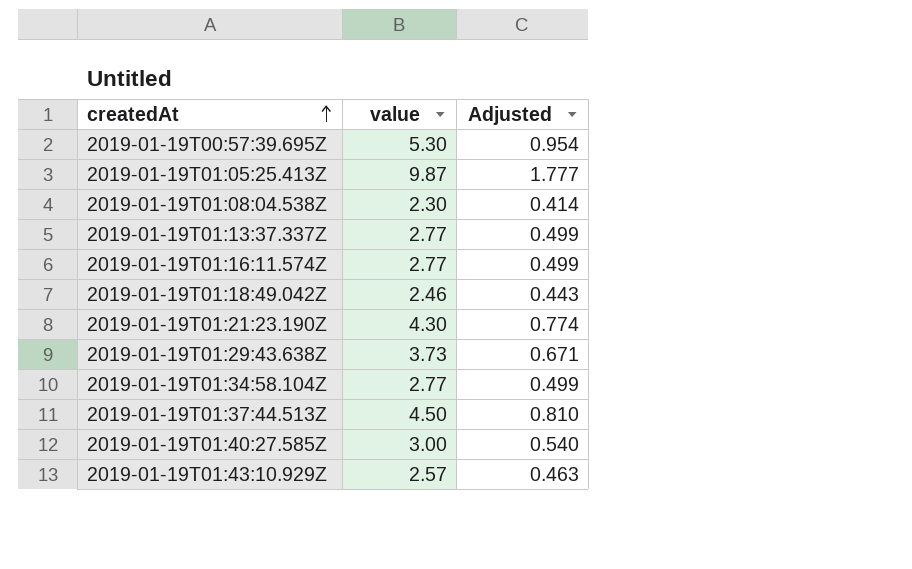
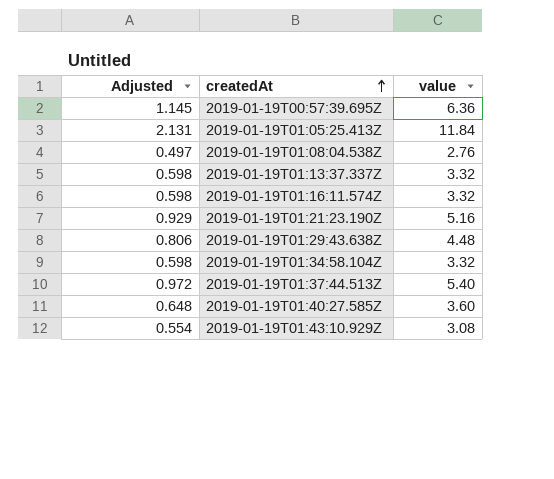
column Adjusted | position: 3 -> 1
row 2019-01-19T01:18:49.042Z: 2.46 | 0.443 -> none
2019-01-19T00:57:39.695Z | Adjusted: 0.954 -> 1.145
2019-01-19T00:57:39.695Z | value: 5.30 -> 6.36
2019-01-19T01:05:25.413Z | Adjusted: 1.777 -> 2.131
2019-01-19T01:05:25.413Z | value: 9.87 -> 11.84
2019-01-19T01:08:04.538Z | Adjusted: 0.414 -> 0.497
2019-01-19T01:08:04.538Z | value: 2.30 -> 2.76
2019-01-19T01:13:37.337Z | Adjusted: 0.499 -> 0.598
2019-01-19T01:13:37.337Z | value: 2.77 -> 3.32
2019-01-19T01:16:11.574Z | Adjusted: 0.499 -> 0.598
2019-01-19T01:16:11.574Z | value: 2.77 -> 3.32
2019-01-19T01:21:23.190Z | Adjusted: 0.774 -> 0.929
2019-01-19T01:21:23.190Z | value: 4.30 -> 5.16
2019-01-19T01:29:43.638Z | Adjusted: 0.671 -> 0.806
2019-01-19T01:29:43.638Z | value: 3.73 -> 4.48
2019-01-19T01:34:58.104Z | Adjusted: 0.499 -> 0.598
2019-01-19T01:34:58.104Z | value: 2.77 -> 3.32
2019-01-19T01:37:44.513Z | Adjusted: 0.810 -> 0.972
2019-01-19T01:37:44.513Z | value: 4.50 -> 5.40
2019-01-19T01:40:27.585Z | Adjusted: 0.540 -> 0.648
2019-01-19T01:40:27.585Z | value: 3.00 -> 3.60
2019-01-19T01:43:10.929Z | Adjusted: 0.463 -> 0.554
2019-01-19T01:43:10.929Z | value: 2.57 -> 3.08

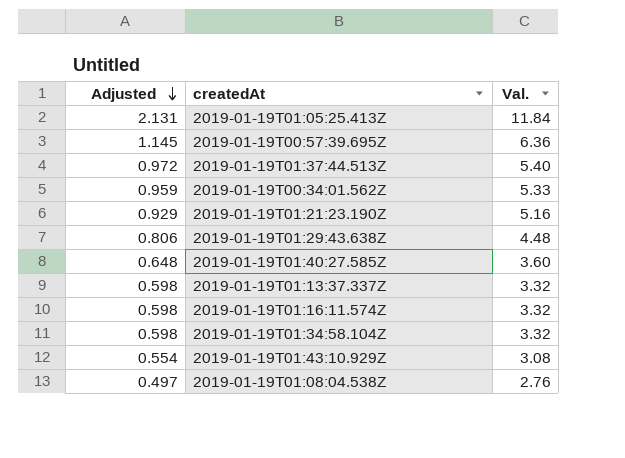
row order: createdAt ascending -> Adjusted descending
column name: value -> Val.
row 2019-01-19T00:34:01.562Z: none -> 0.959 | 5.33

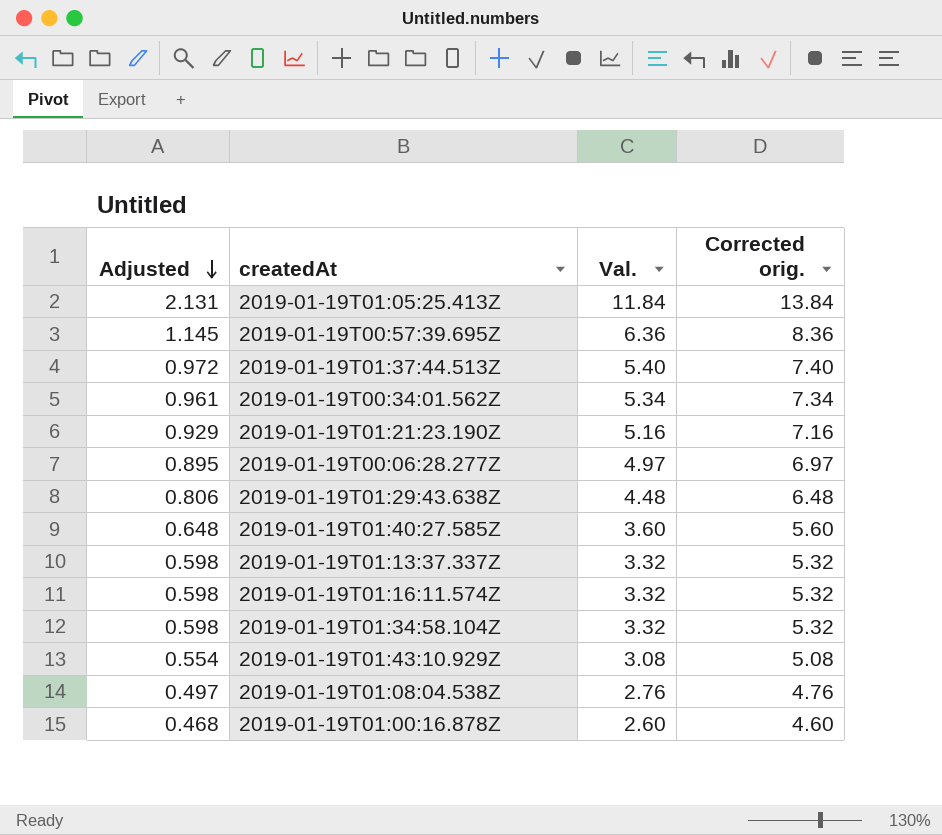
column Corrected orig. | formula: none -> [Val.] + 2
2019-01-19T00:34:01.562Z | Adjusted: 0.959 -> 0.961
2019-01-19T00:34:01.562Z | Val.: 5.33 -> 5.34
row 2019-01-19T00:06:28.277Z: none -> 0.895 | 4.97 | 6.97
row 2019-01-19T01:00:16.878Z: none -> 0.468 | 2.60 | 4.60

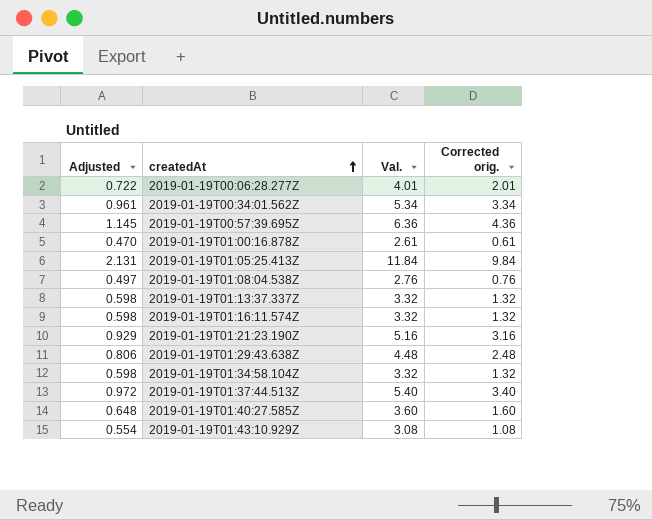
row order: Adjusted descending -> createdAt ascending
column Corrected orig. | formula: [Val.] + 2 -> [Val.] - 2
2019-01-19T00:06:28.277Z | Adjusted: 0.895 -> 0.722
2019-01-19T00:06:28.277Z | Val.: 4.97 -> 4.01
2019-01-19T01:00:16.878Z | Adjusted: 0.468 -> 0.470
2019-01-19T01:00:16.878Z | Val.: 2.60 -> 2.61

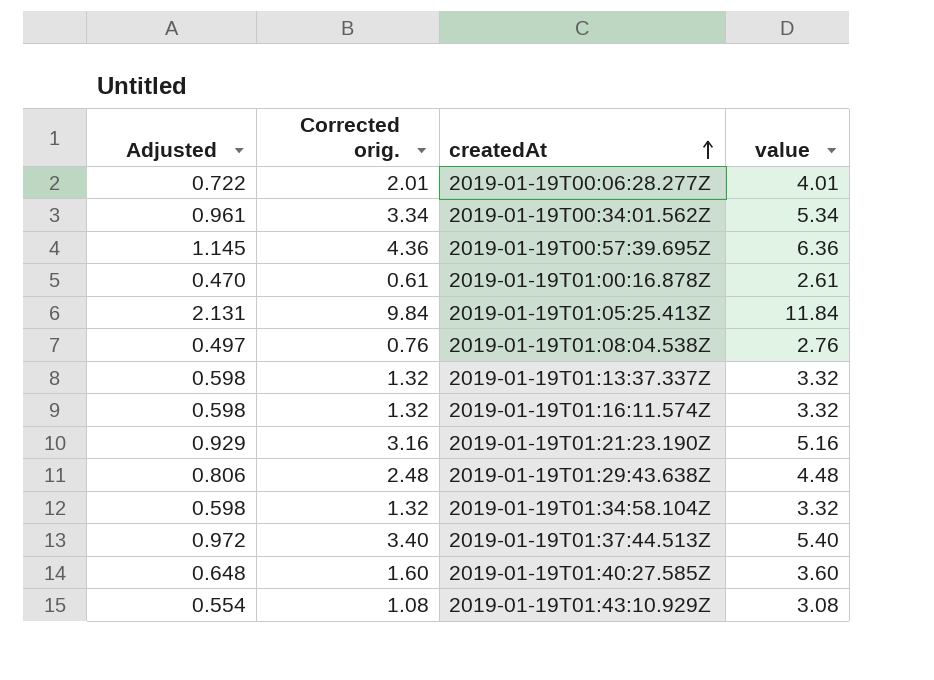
column Corrected orig. | position: 4 -> 2
column name: Val. -> value

